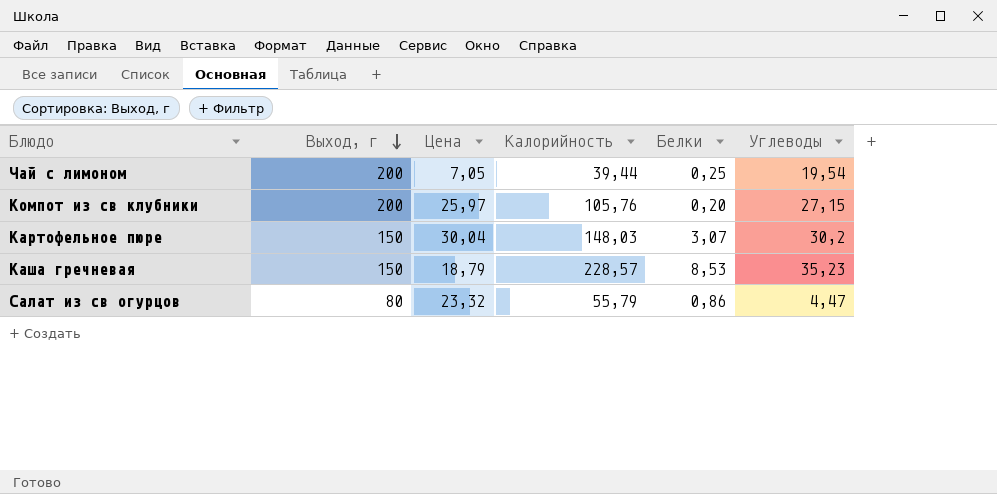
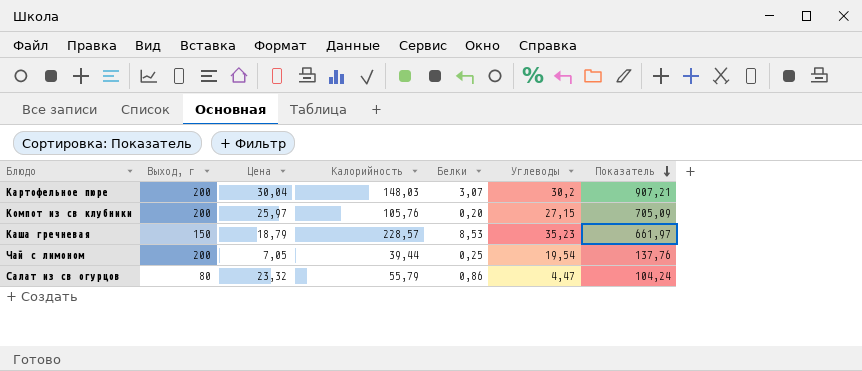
row order: Выход, г descending -> Показатель descending
column Показатель | formula: none -> [Цена] * [Углеводы]
Картофельное пюре | Выход, г: 150 -> 200

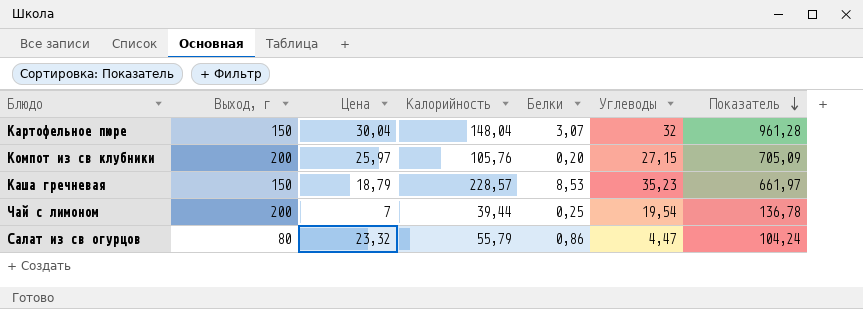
Картофельное пюре | Выход, г: 200 -> 150
Картофельное пюре | Калорийность: 148,03 -> 148,04
Картофельное пюре | Углеводы: 30,2 -> 32
Картофельное пюре | Показатель: 907,21 -> 961,28
Чай с лимоном | Цена: 7,05 -> 7
Чай с лимоном | Показатель: 137,76 -> 136,78

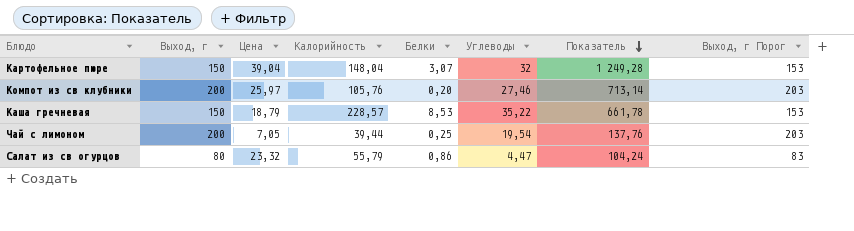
column Выход, г Порог | formula: none -> [Выход, г] + 3
Картофельное пюре | Цена: 30,04 -> 39,04
Картофельное пюре | Показатель: 961,28 -> 1 249,28
Компот из св клубники | Углеводы: 27,15 -> 27,46
Компот из св клубники | Показатель: 705,09 -> 713,14
Каша гречневая | Углеводы: 35,23 -> 35,22
Каша гречневая | Показатель: 661,97 -> 661,78
Чай с лимоном | Цена: 7 -> 7,05
Чай с лимоном | Показатель: 136,78 -> 137,76

